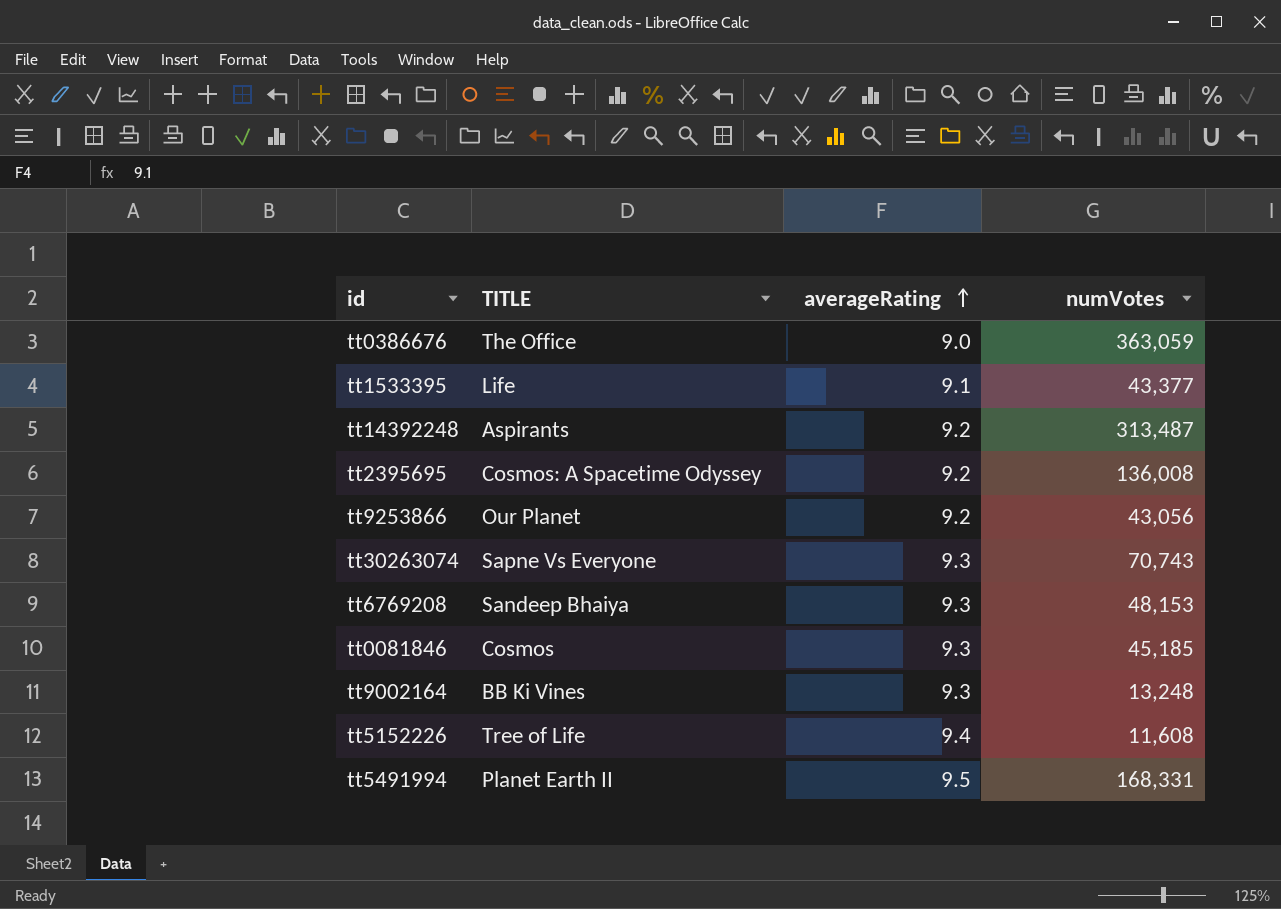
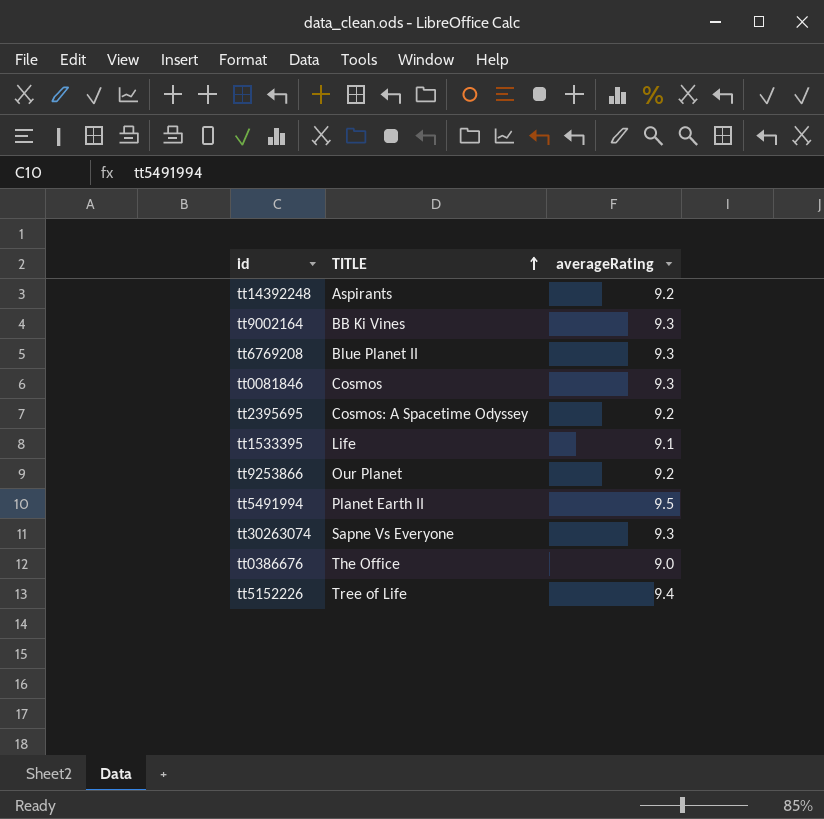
row order: averageRating ascending -> TITLE ascending
column numVotes | position: 4 -> none
tt6769208 | TITLE: Sandeep Bhaiya -> Blue Planet II

